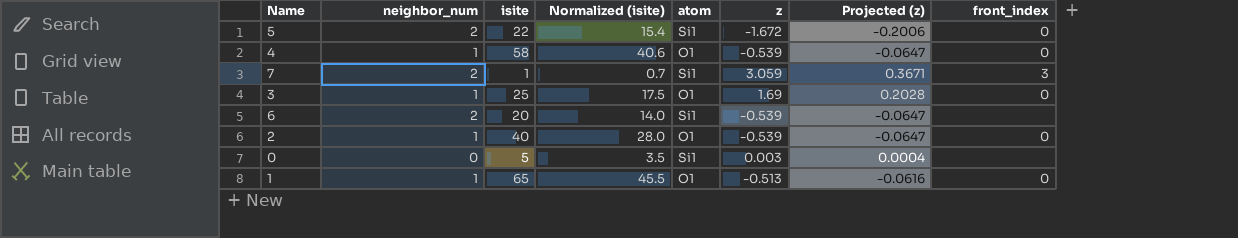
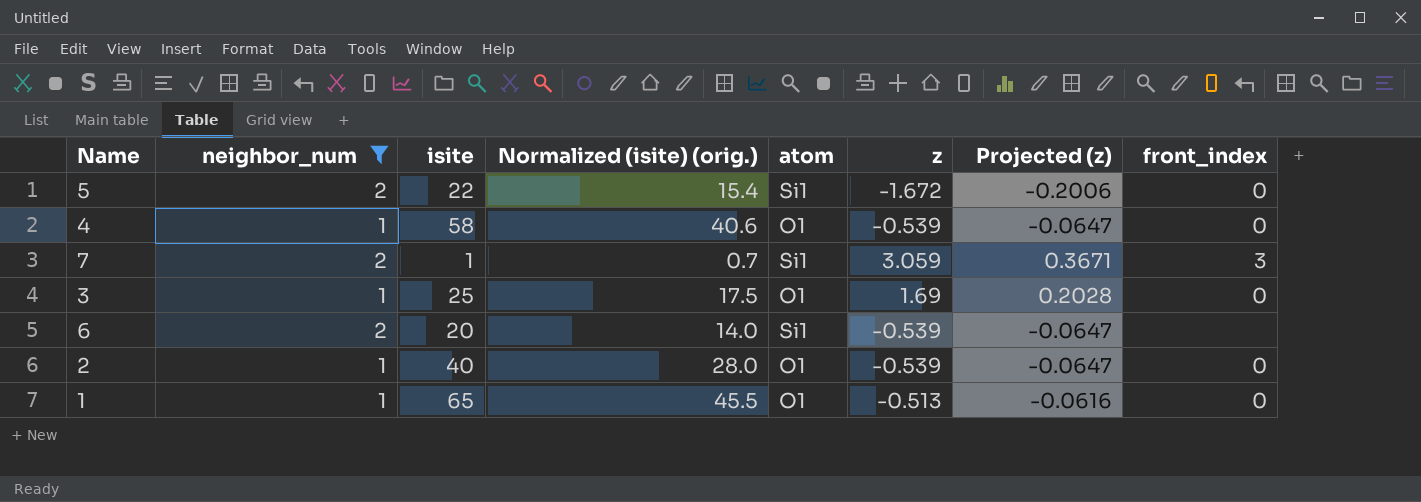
filter: none -> neighbor_num != 0
column name: Normalized (isite) -> Normalized (isite) (orig.)

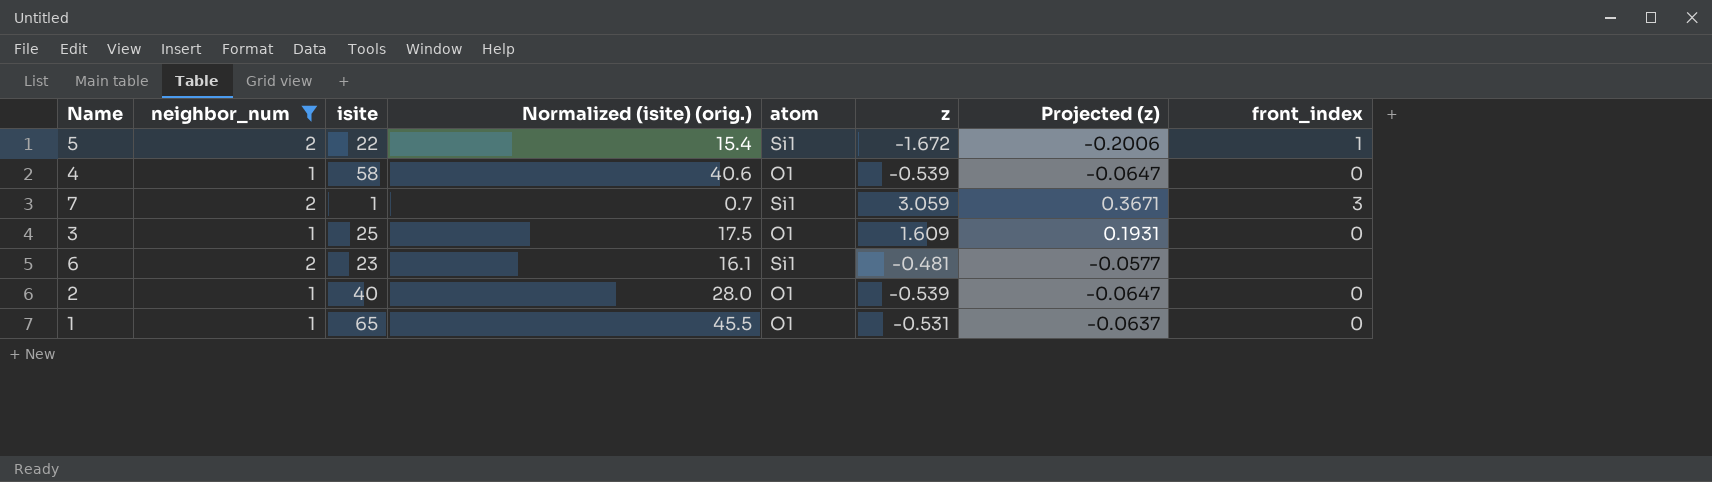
5 | front_index: 0 -> 1
3 | z: 1.69 -> 1.609
3 | Projected (z): 0.2028 -> 0.1931
6 | isite: 20 -> 23
6 | Normalized (isite) (orig.): 14.0 -> 16.1
6 | z: -0.539 -> -0.481
6 | Projected (z): -0.0647 -> -0.0577
1 | z: -0.513 -> -0.531
1 | Projected (z): -0.0616 -> -0.0637

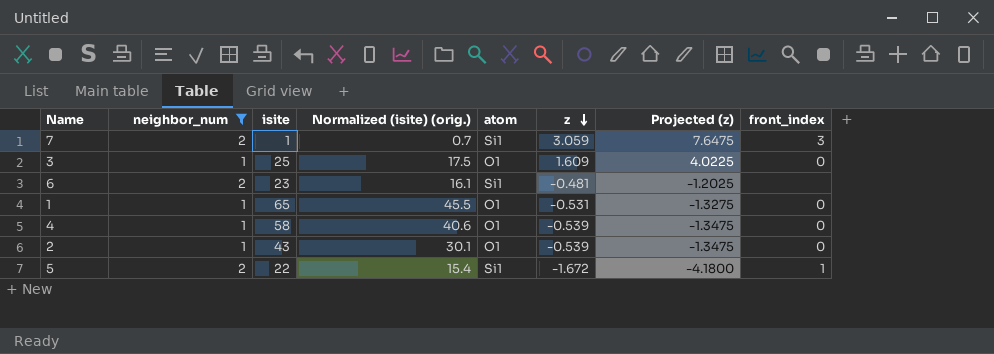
row order: none -> z descending
column Projected (z) | formula: [z] * 0.12 -> [z] * 2.5
2 | isite: 40 -> 43
2 | Normalized (isite) (orig.): 28.0 -> 30.1

